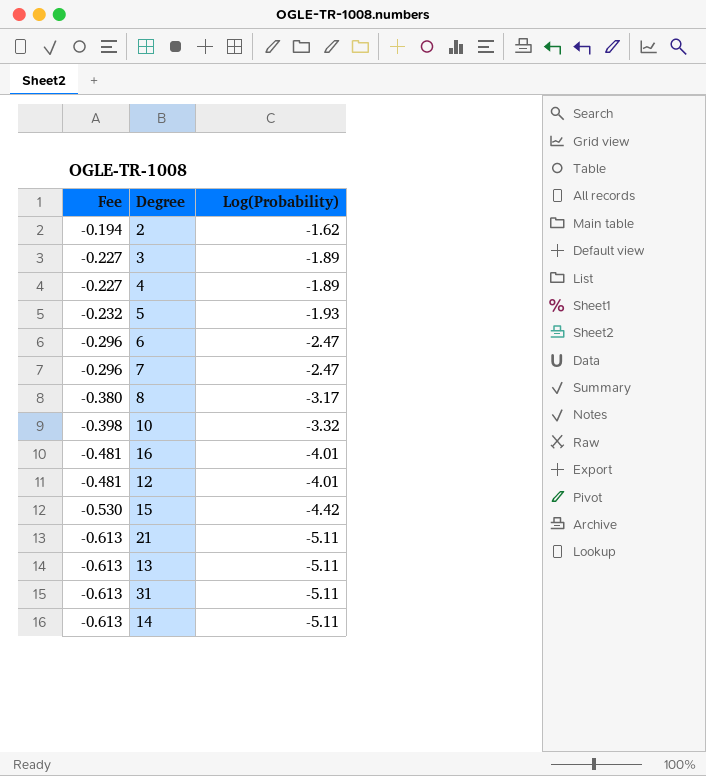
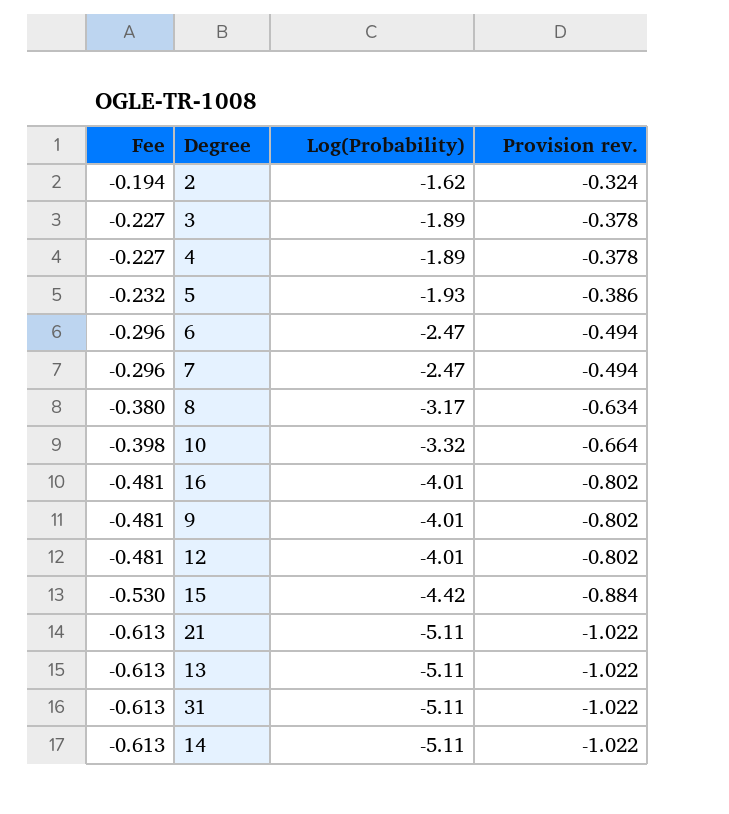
column Provision rev. | formula: none -> [Log(Probability)] * 0.2
row 9: none -> -0.481 | -4.01 | -0.802

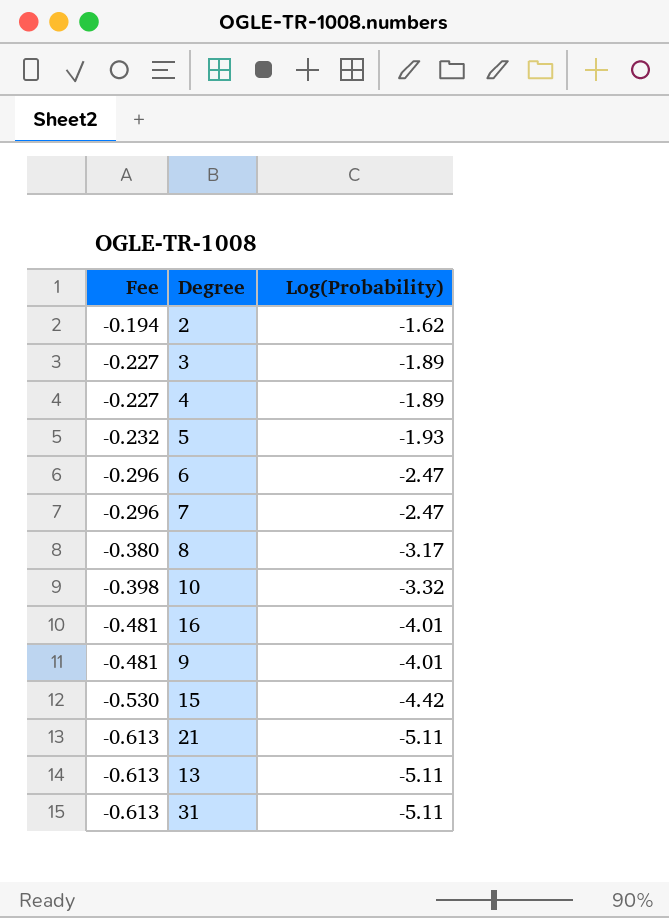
column Provision rev. | formula: [Log(Probability)] * 0.2 -> none
row 12: -0.481 | -4.01 | -0.802 -> none
row 14: -0.613 | -5.11 | -1.022 -> none

